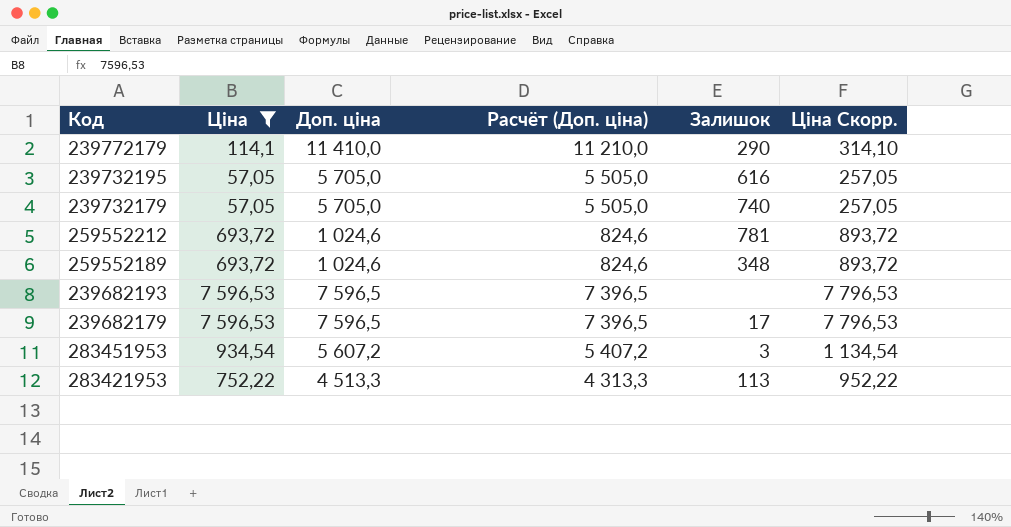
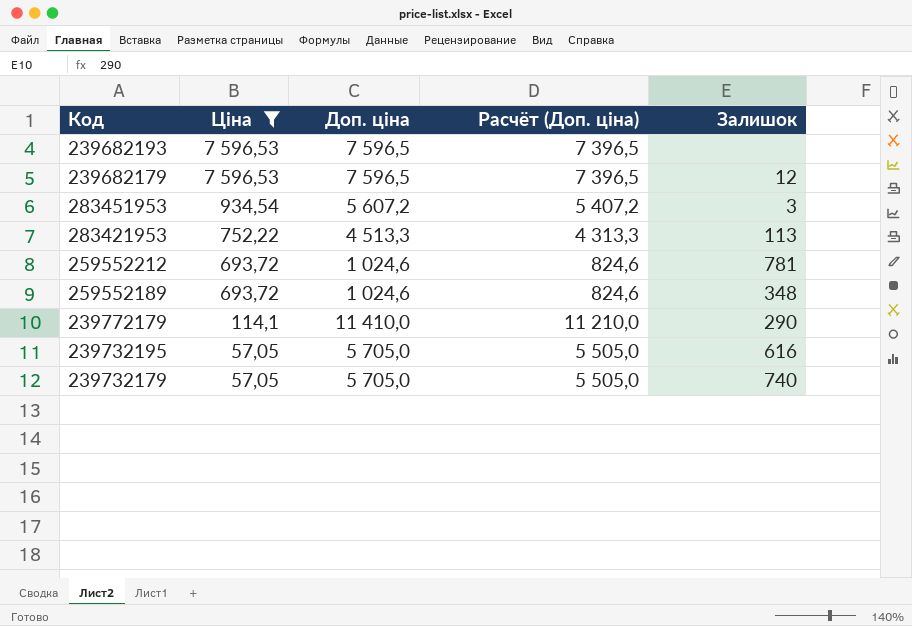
row order: none -> Ціна descending
column Ціна Скорр. | formula: [Ціна] + 200 -> none
239682179 | Залишок: 17 -> 12

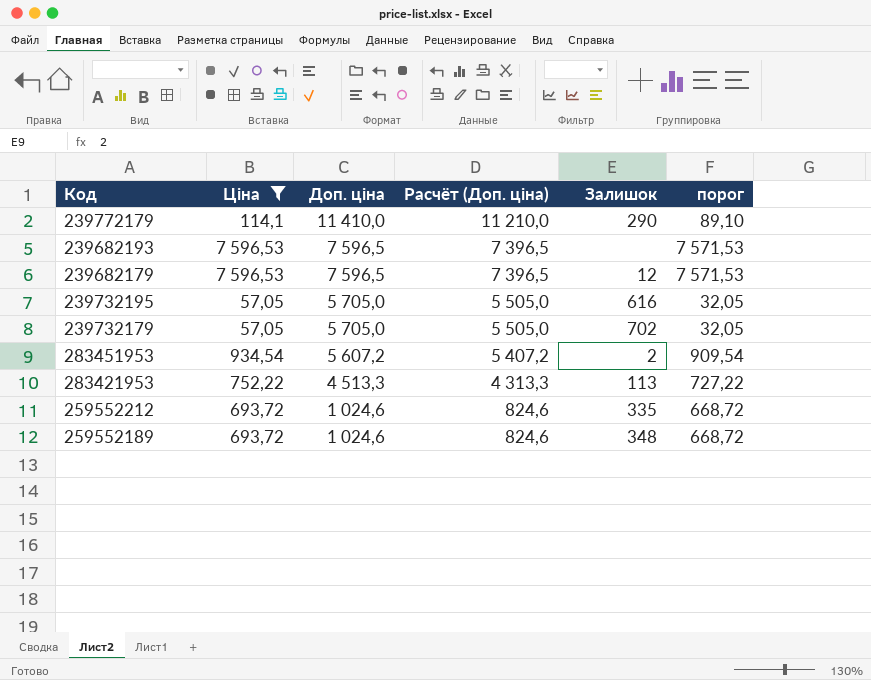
row order: Ціна descending -> Доп. ціна descending
column порог | formula: none -> [Ціна] - 25
239732179 | Залишок: 740 -> 702
283451953 | Залишок: 3 -> 2
259552212 | Залишок: 781 -> 335

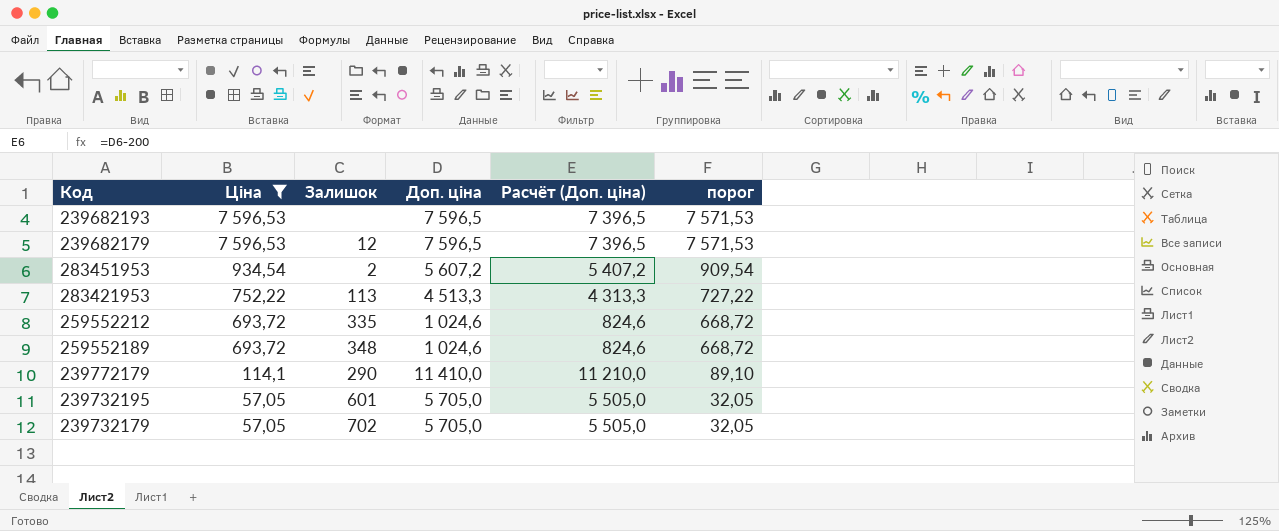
row order: Доп. ціна descending -> Ціна descending
column Залишок | position: 5 -> 3
239732195 | Залишок: 616 -> 601

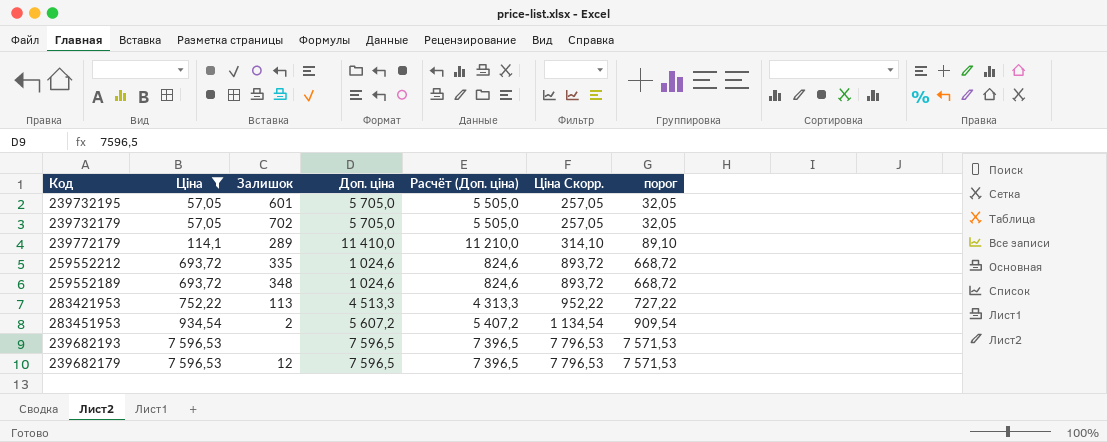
row order: Ціна descending -> Ціна ascending
column Ціна Скорр. | formula: none -> [Ціна] + 200
239772179 | Залишок: 290 -> 289

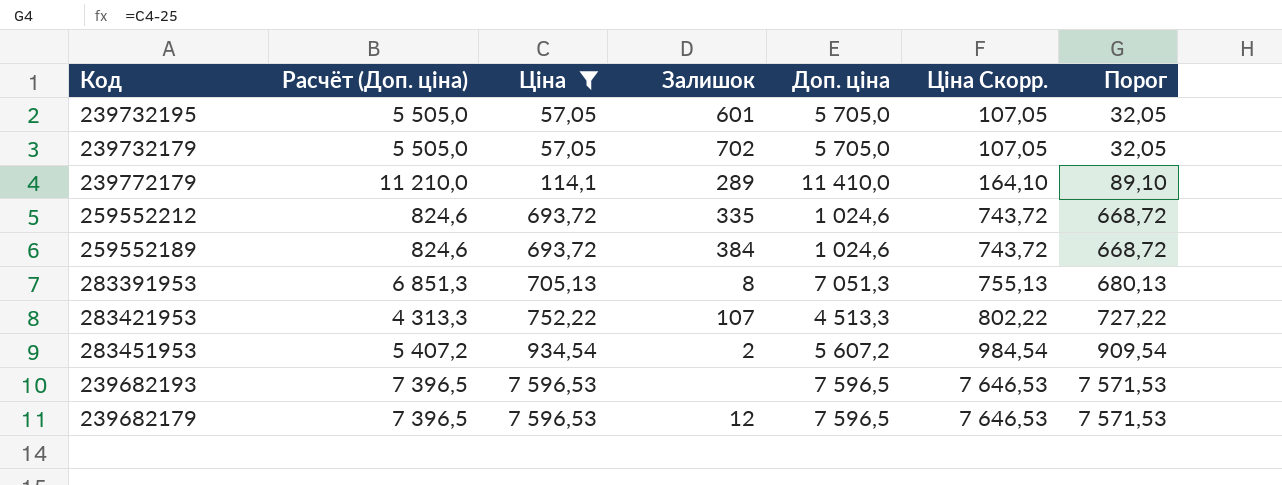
column Расчёт (Доп. ціна) | position: 5 -> 2
column Ціна Скорр. | formula: [Ціна] + 200 -> [Ціна] + 50
column name: порог -> Порог
259552189 | Залишок: 348 -> 384
row 283391953: none -> 6 851,3 | 705,13 | 8 | 7 051,3 | 755,13 | 680,13
283421953 | Залишок: 113 -> 107

